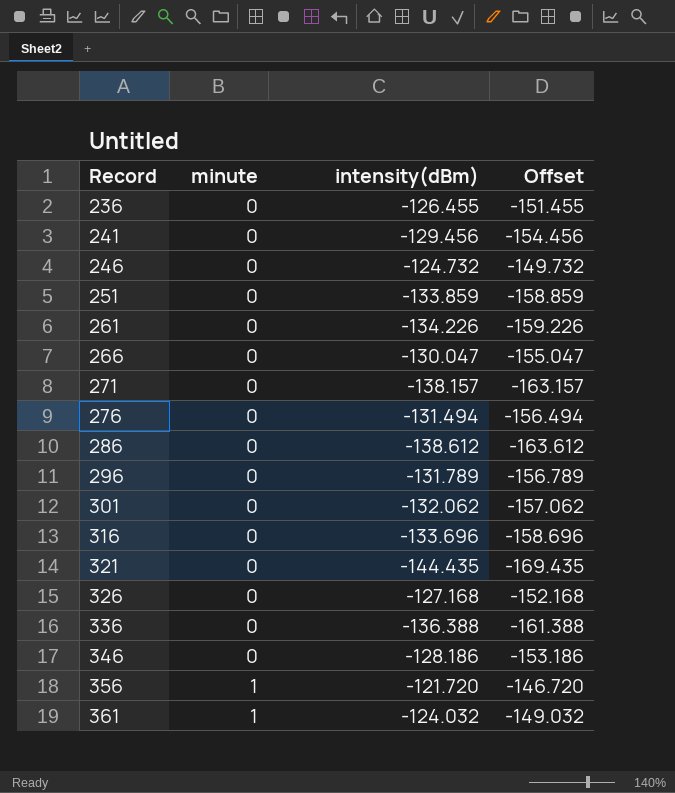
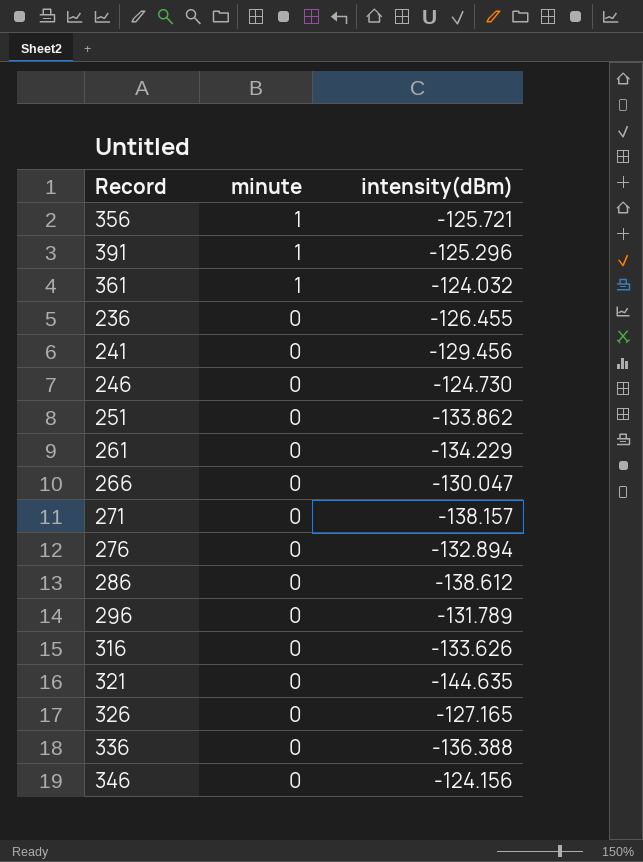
row order: Record ascending -> minute descending
column Offset | formula: [intensity(dBm)] - 25 -> none
row 301: 0 | -132.062 | -157.062 -> none
356 | intensity(dBm): -121.720 -> -125.721
row 391: none -> 1 | -125.296
246 | intensity(dBm): -124.732 -> -124.730
251 | intensity(dBm): -133.859 -> -133.862
261 | intensity(dBm): -134.226 -> -134.229
276 | intensity(dBm): -131.494 -> -132.894
316 | intensity(dBm): -133.696 -> -133.626
321 | intensity(dBm): -144.435 -> -144.635
326 | intensity(dBm): -127.168 -> -127.165
346 | intensity(dBm): -128.186 -> -124.156

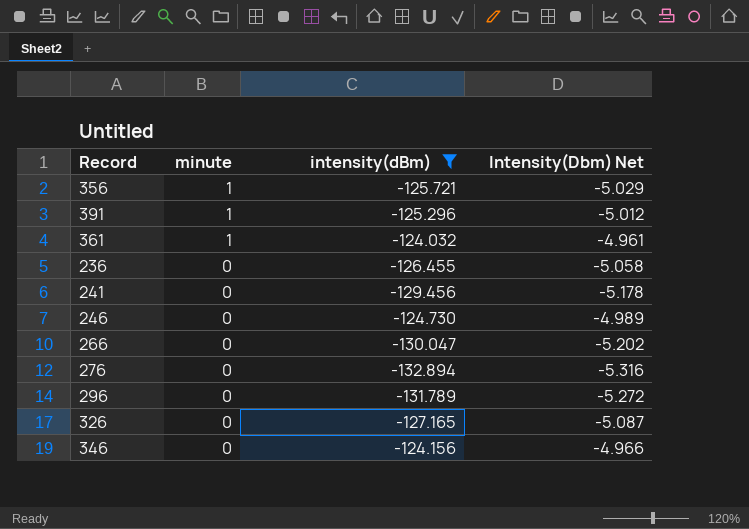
filter: none -> intensity(dBm) >= -132.894
column Intensity(Dbm) Net | formula: none -> [intensity(dBm)] * 0.04

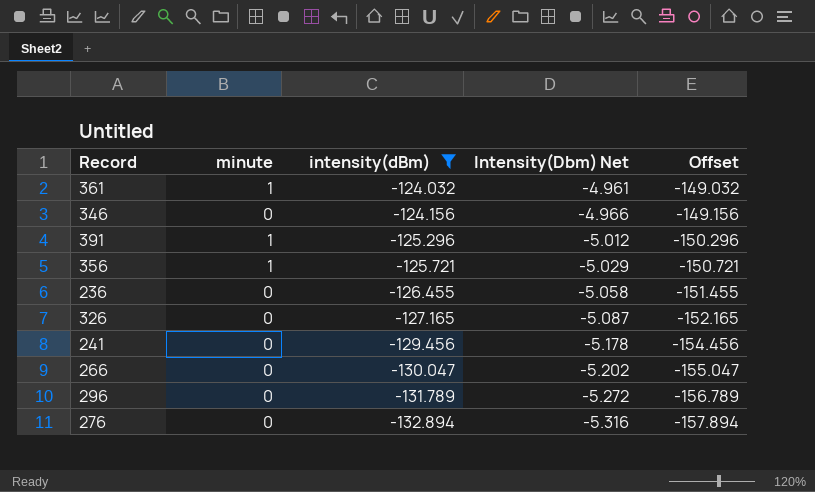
row order: minute descending -> intensity(dBm) descending
column Offset | formula: none -> [intensity(dBm)] - 25
row 246: 0 | -124.730 | -4.989 -> none

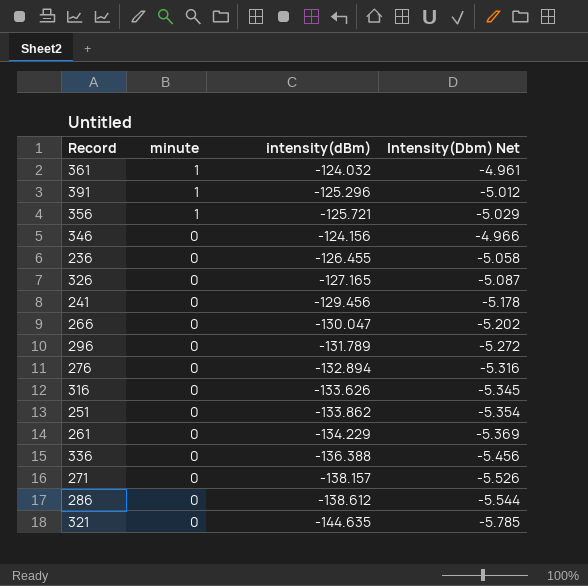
filter: intensity(dBm) >= -132.894 -> none
row order: intensity(dBm) descending -> minute descending
column Offset | formula: [intensity(dBm)] - 25 -> none

